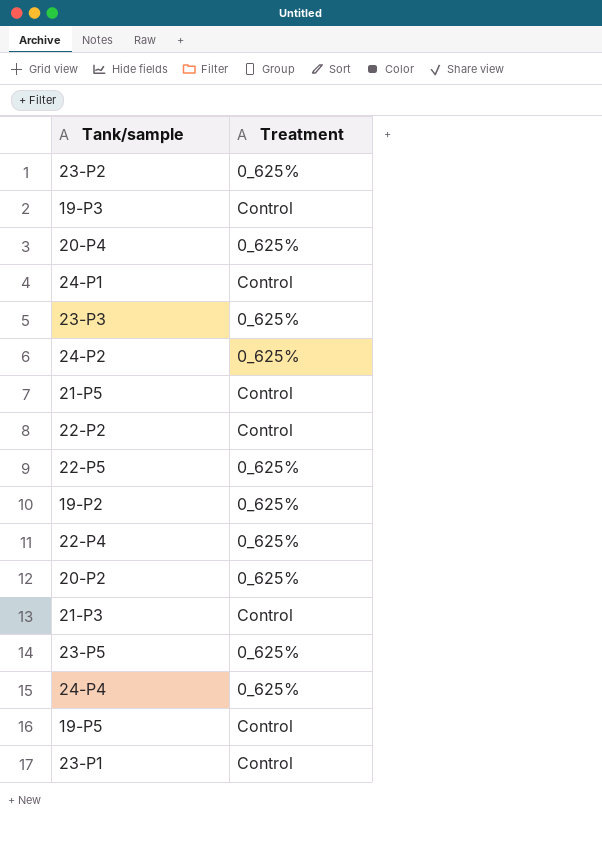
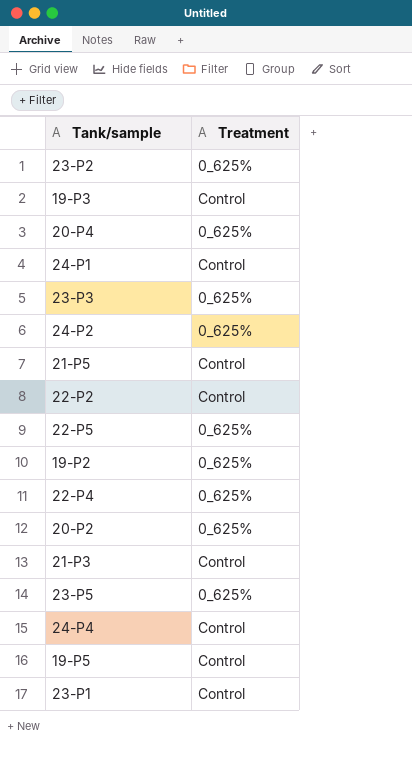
24-P4 | Treatment: 0_625% -> Control

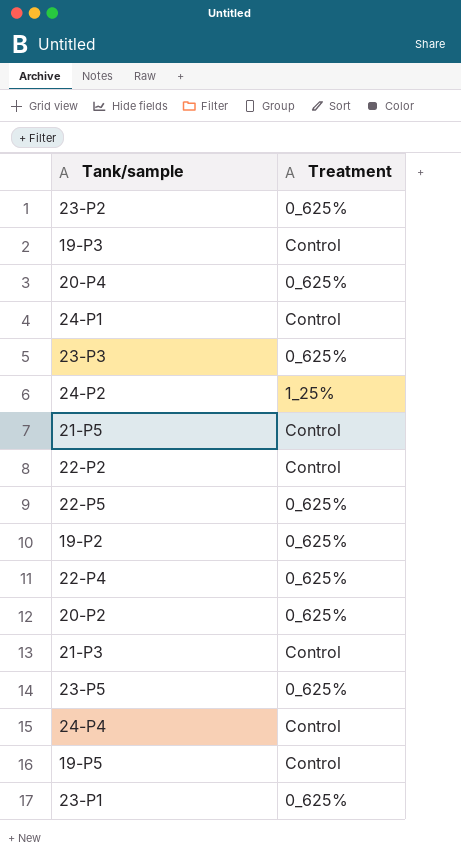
24-P2 | Treatment: 0_625% -> 1_25%
23-P1 | Treatment: Control -> 0_625%

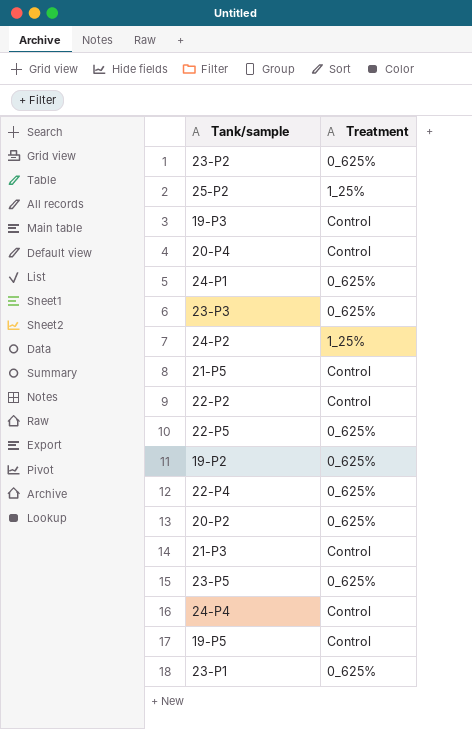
row 25-P2: none -> 1_25%
20-P4 | Treatment: 0_625% -> Control
24-P1 | Treatment: Control -> 0_625%

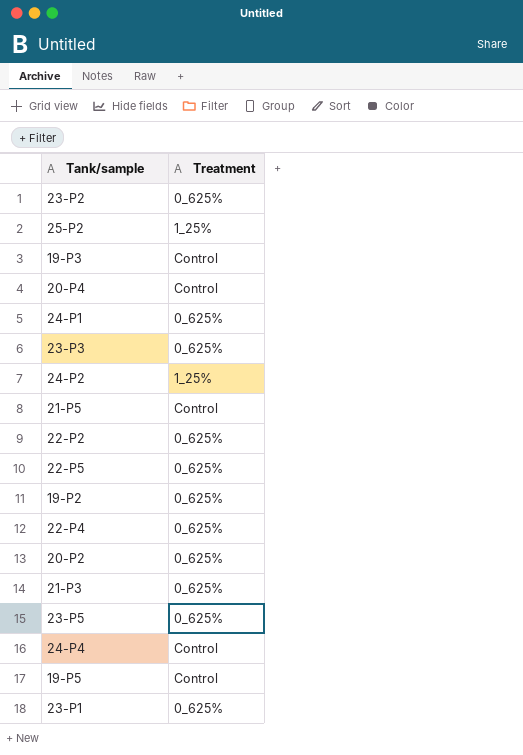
22-P2 | Treatment: Control -> 0_625%
21-P3 | Treatment: Control -> 0_625%

